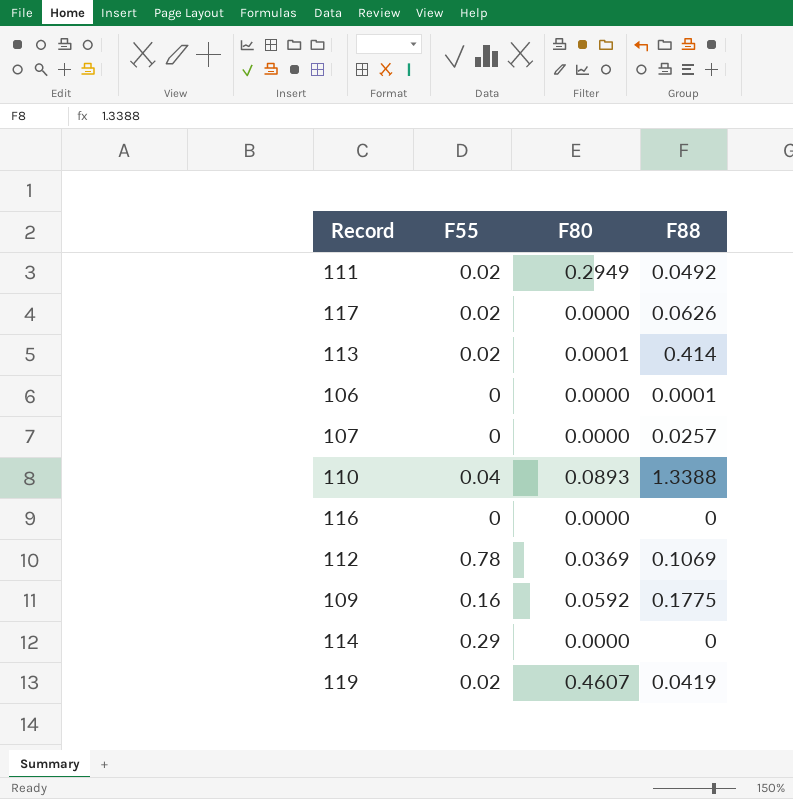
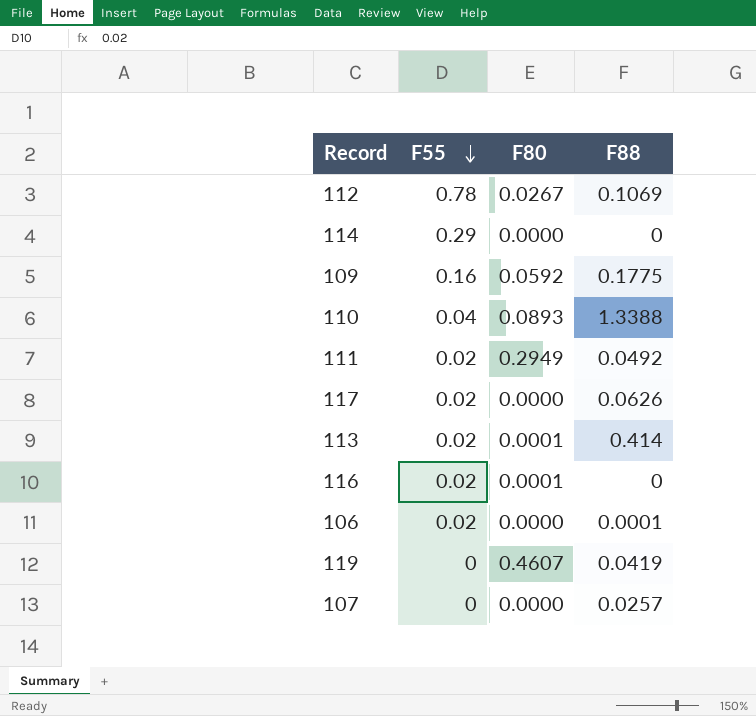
row order: none -> F55 descending
112 | F80: 0.0369 -> 0.0267
116 | F55: 0 -> 0.02
116 | F80: 0.0000 -> 0.0001
106 | F55: 0 -> 0.02
119 | F55: 0.02 -> 0

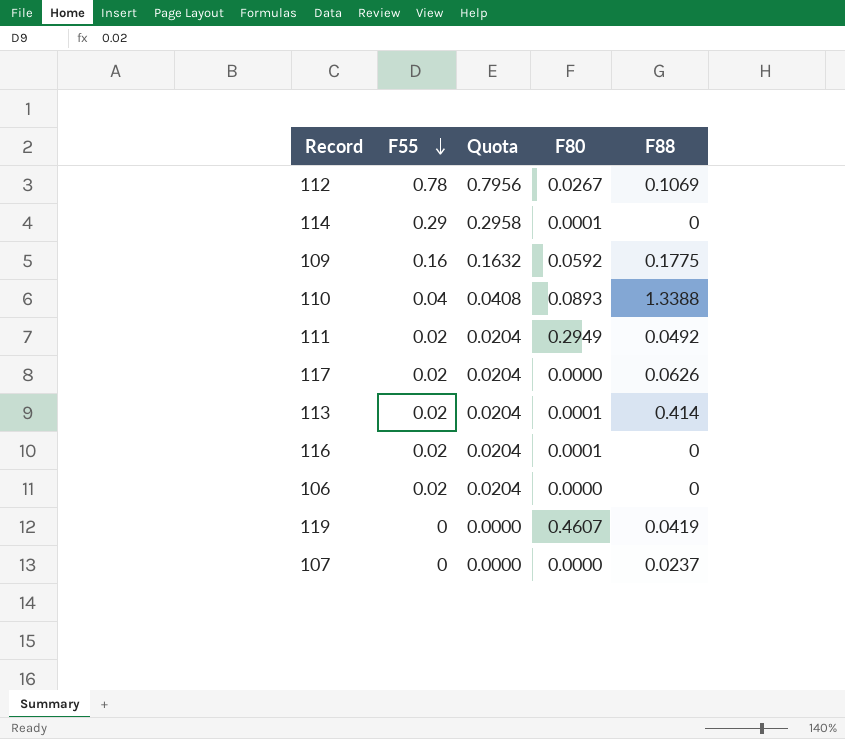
column Quota | formula: none -> [F55] * 1.02
114 | F80: 0.0000 -> 0.0001
106 | F88: 0.0001 -> 0
107 | F88: 0.0257 -> 0.0237

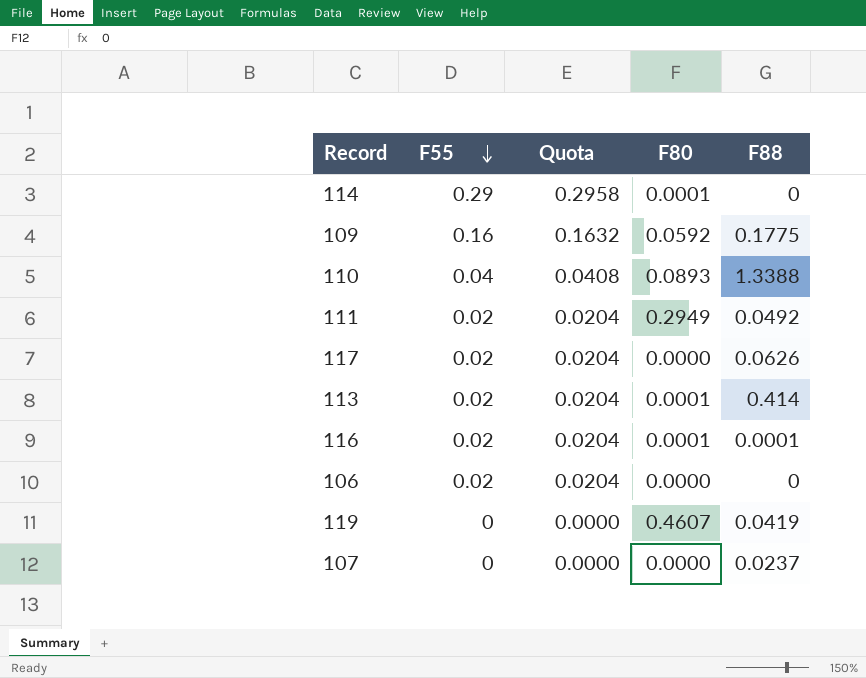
row 112: 0.78 | 0.7956 | 0.0267 | 0.1069 -> none
116 | F88: 0 -> 0.0001

